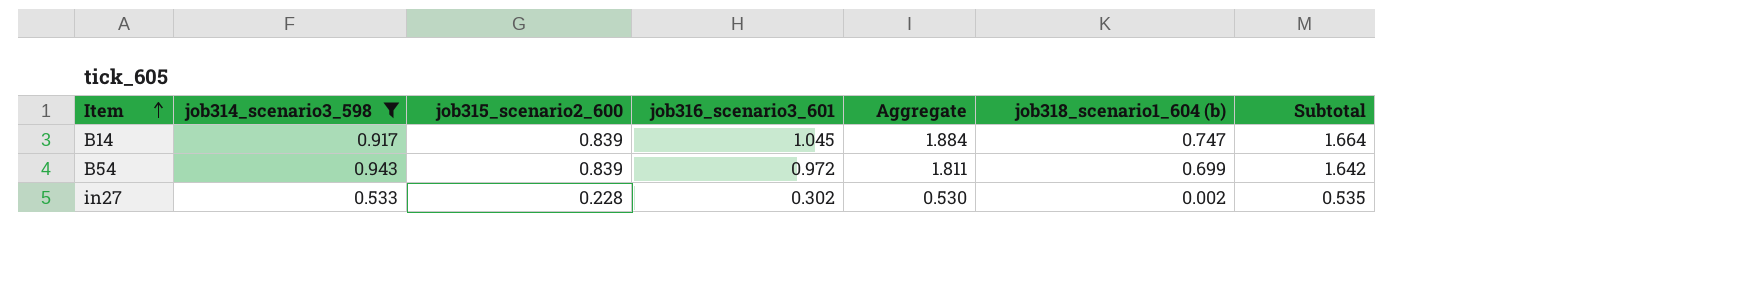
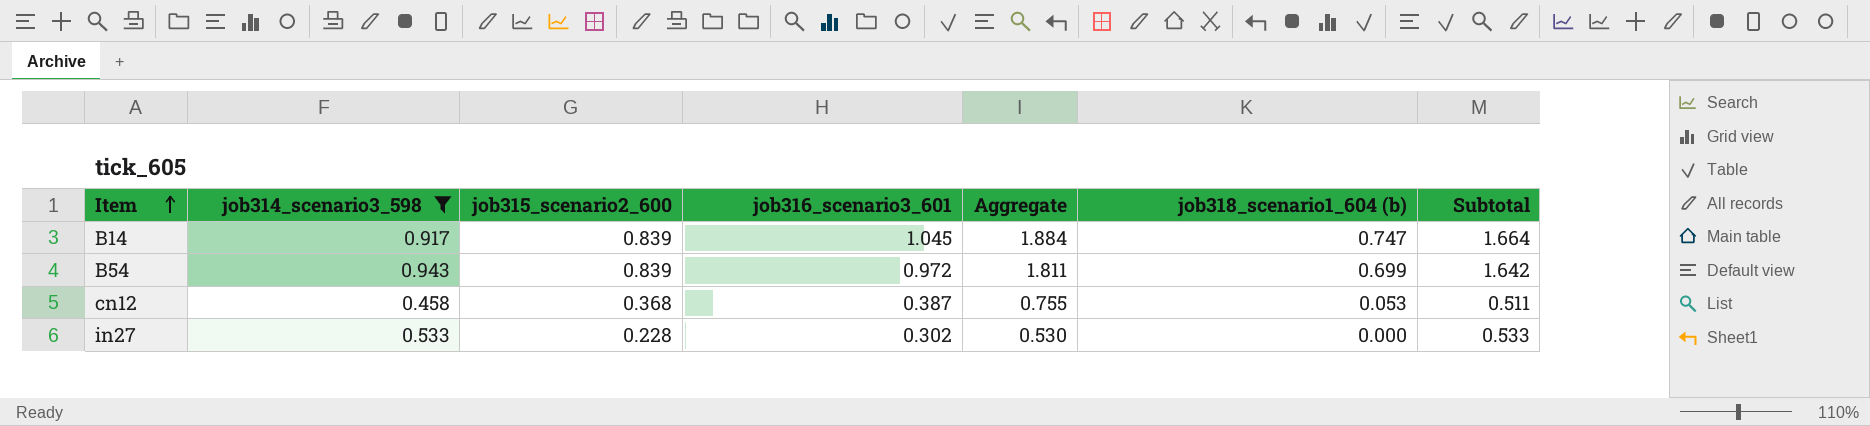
row cn12: none -> 0.458 | 0.368 | 0.387 | 0.755 | 0.053 | 0.511
in27 | job318_scenario1_604 (b): 0.002 -> 0.000
in27 | Subtotal: 0.535 -> 0.533

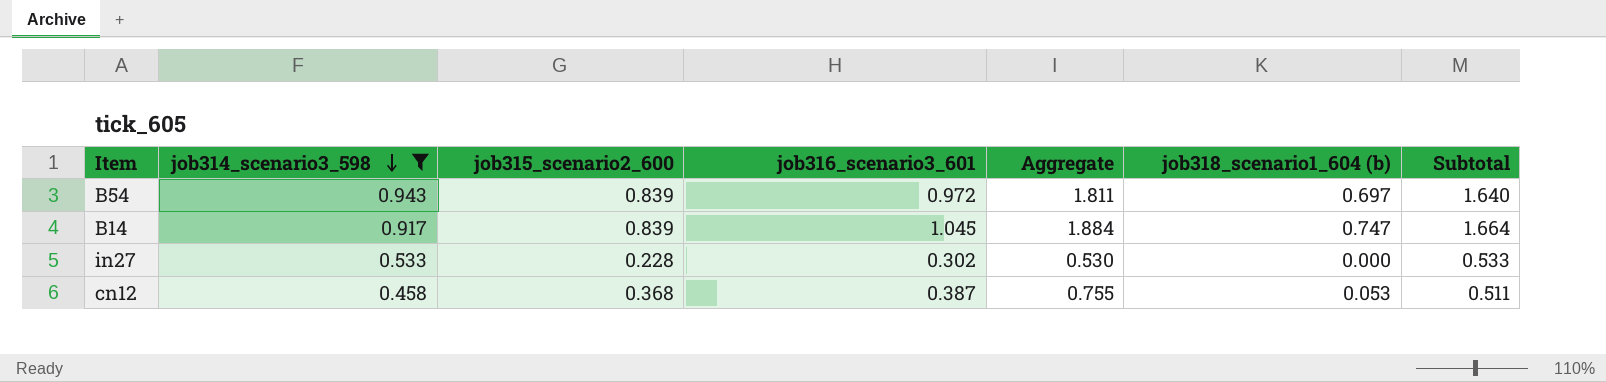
row order: Item ascending -> job314_scenario3_598 descending
B54 | job318_scenario1_604 (b): 0.699 -> 0.697
B54 | Subtotal: 1.642 -> 1.640

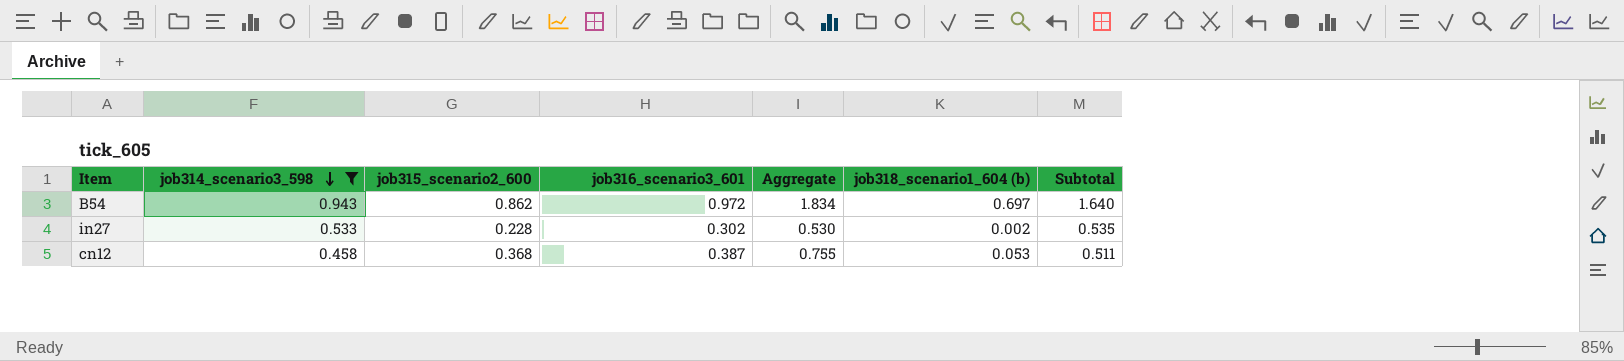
row B14: 0.917 | 0.839 | 1.045 | 1.884 | 0.747 | 1.664 -> none
B54 | job315_scenario2_600: 0.839 -> 0.862
B54 | Aggregate: 1.811 -> 1.834
in27 | job318_scenario1_604 (b): 0.000 -> 0.002
in27 | Subtotal: 0.533 -> 0.535

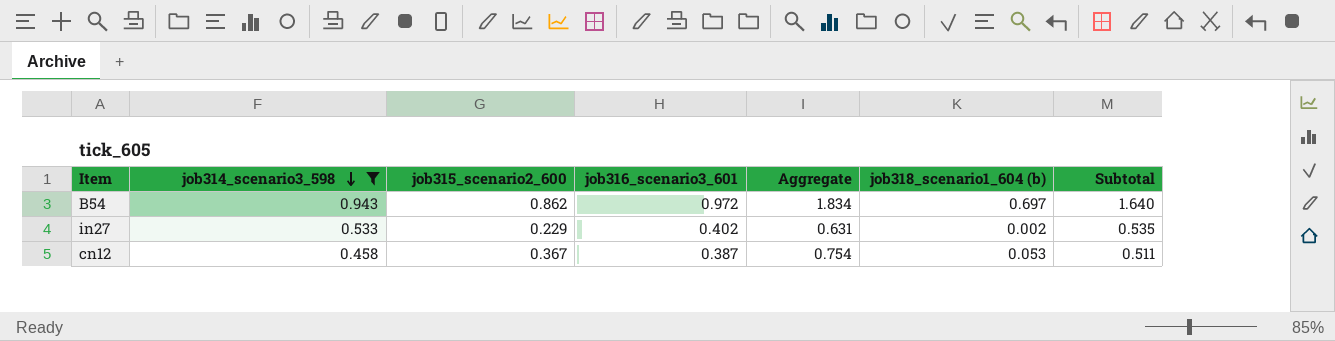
in27 | job315_scenario2_600: 0.228 -> 0.229
in27 | job316_scenario3_601: 0.302 -> 0.402
in27 | Aggregate: 0.530 -> 0.631
cn12 | job315_scenario2_600: 0.368 -> 0.367
cn12 | Aggregate: 0.755 -> 0.754

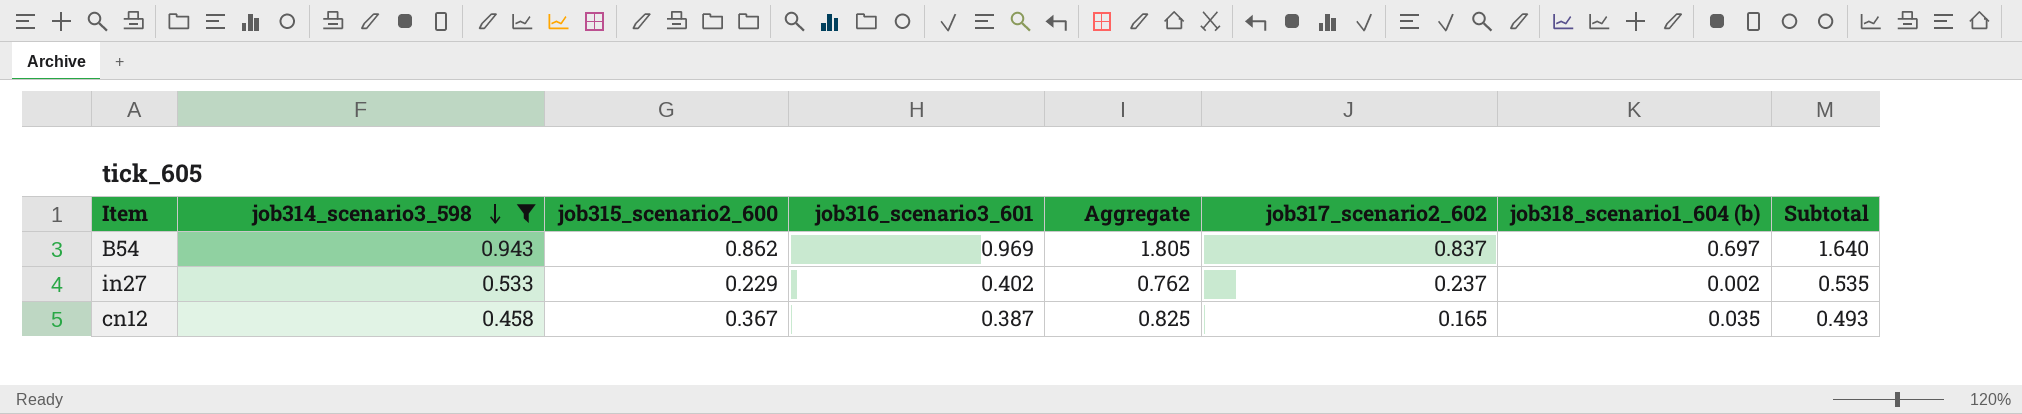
column Aggregate | formula: [job315_scenario2_600] + [job316_scenario3_601] -> [job314_scenario3_598] + [job315_scenario2_600]
column job317_scenario2_602 | position: none -> 6
B54 | job316_scenario3_601: 0.972 -> 0.969
cn12 | job318_scenario1_604 (b): 0.053 -> 0.035
cn12 | Subtotal: 0.511 -> 0.493

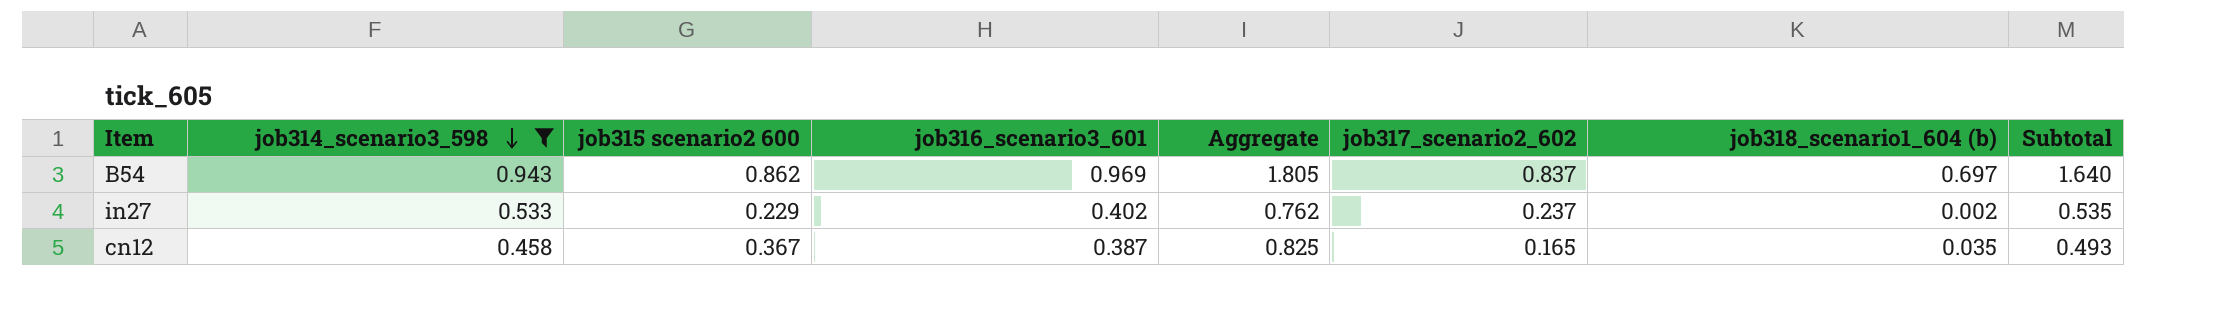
column name: job315_scenario2_600 -> job315 scenario2 600

